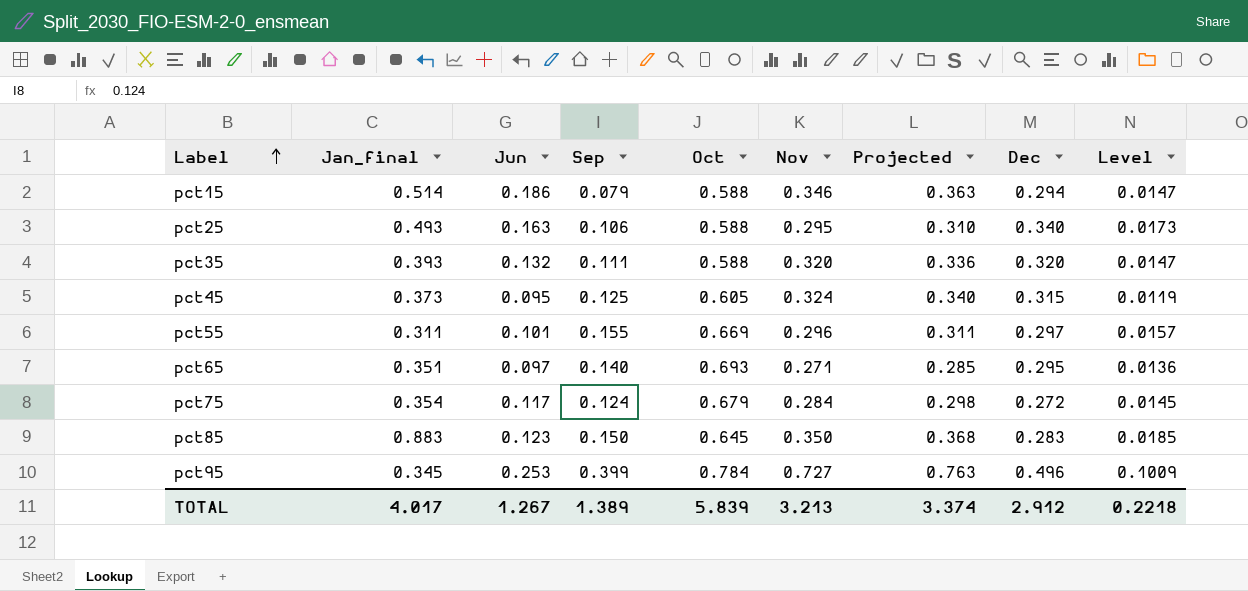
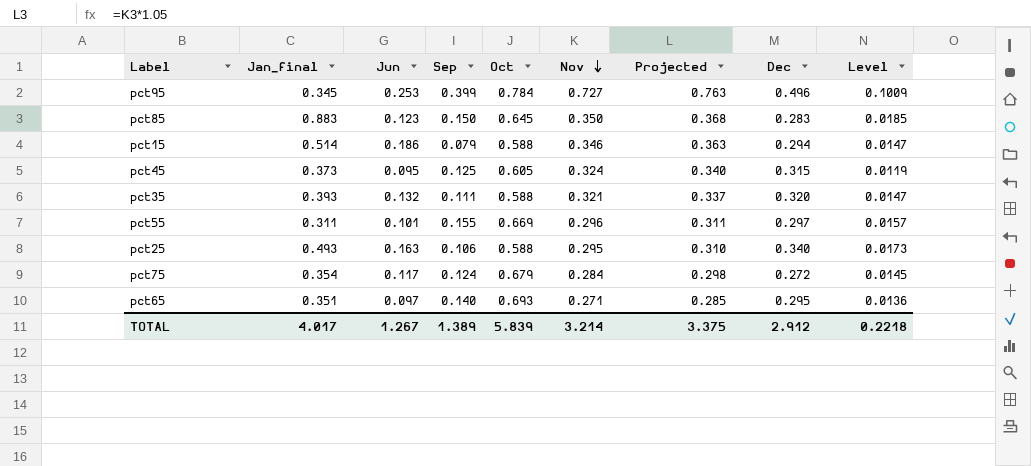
row order: Label ascending -> Nov descending
pct35 | Nov: 0.320 -> 0.321
pct35 | Projected: 0.336 -> 0.337
TOTAL | Nov: 3.213 -> 3.214
TOTAL | Projected: 3.374 -> 3.375

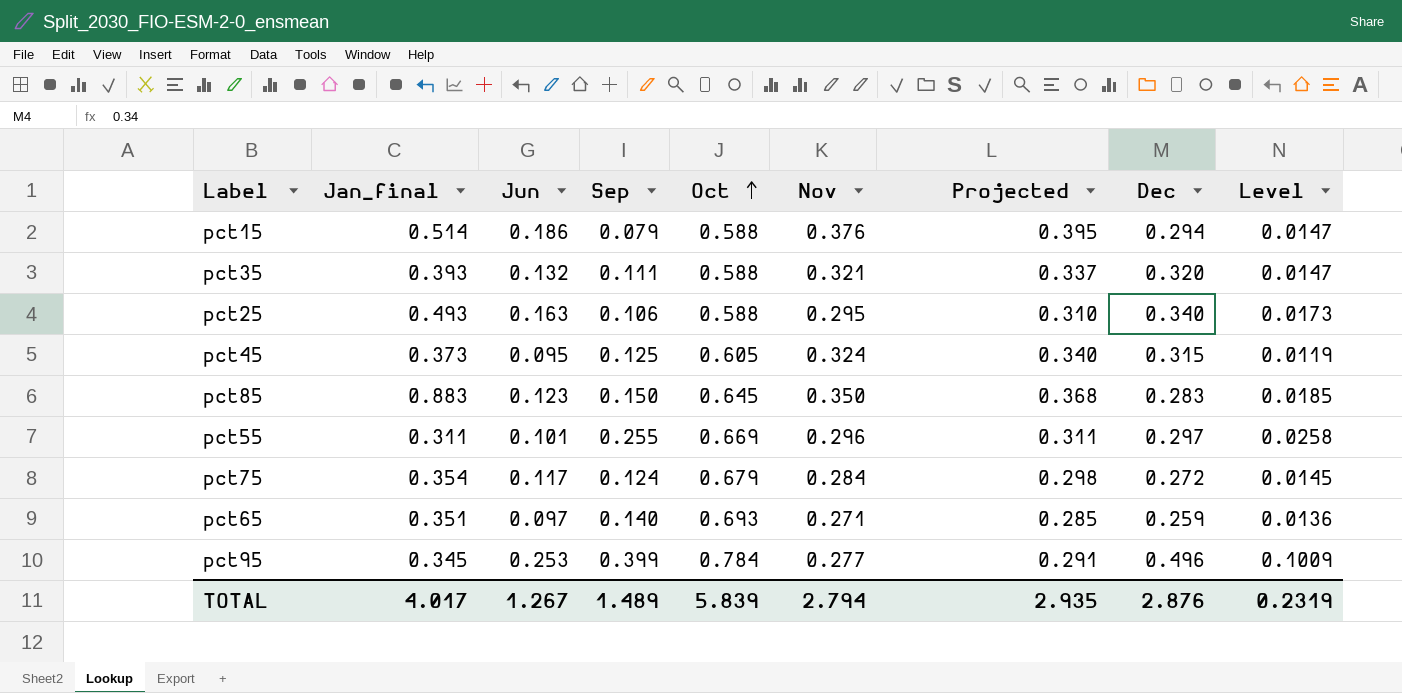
row order: Nov descending -> Oct ascending
pct15 | Nov: 0.346 -> 0.376
pct15 | Projected: 0.363 -> 0.395
pct55 | Sep: 0.155 -> 0.255
pct55 | Level: 0.0157 -> 0.0258
pct65 | Dec: 0.295 -> 0.259
pct95 | Nov: 0.727 -> 0.277
pct95 | Projected: 0.763 -> 0.291
TOTAL | Sep: 1.389 -> 1.489
TOTAL | Nov: 3.214 -> 2.794
TOTAL | Projected: 3.375 -> 2.935
TOTAL | Dec: 2.912 -> 2.876
TOTAL | Level: 0.2218 -> 0.2319

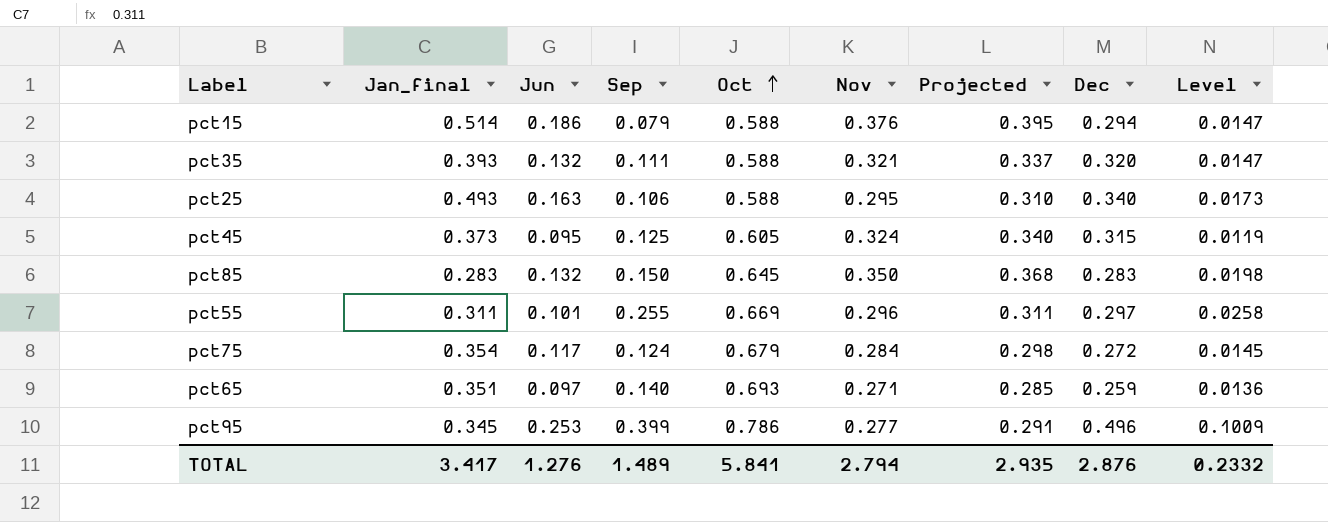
pct85 | Jan_final: 0.883 -> 0.283
pct85 | Jun: 0.123 -> 0.132
pct85 | Level: 0.0185 -> 0.0198
pct95 | Oct: 0.784 -> 0.786
TOTAL | Jan_final: 4.017 -> 3.417
TOTAL | Jun: 1.267 -> 1.276
TOTAL | Oct: 5.839 -> 5.841
TOTAL | Level: 0.2319 -> 0.2332

